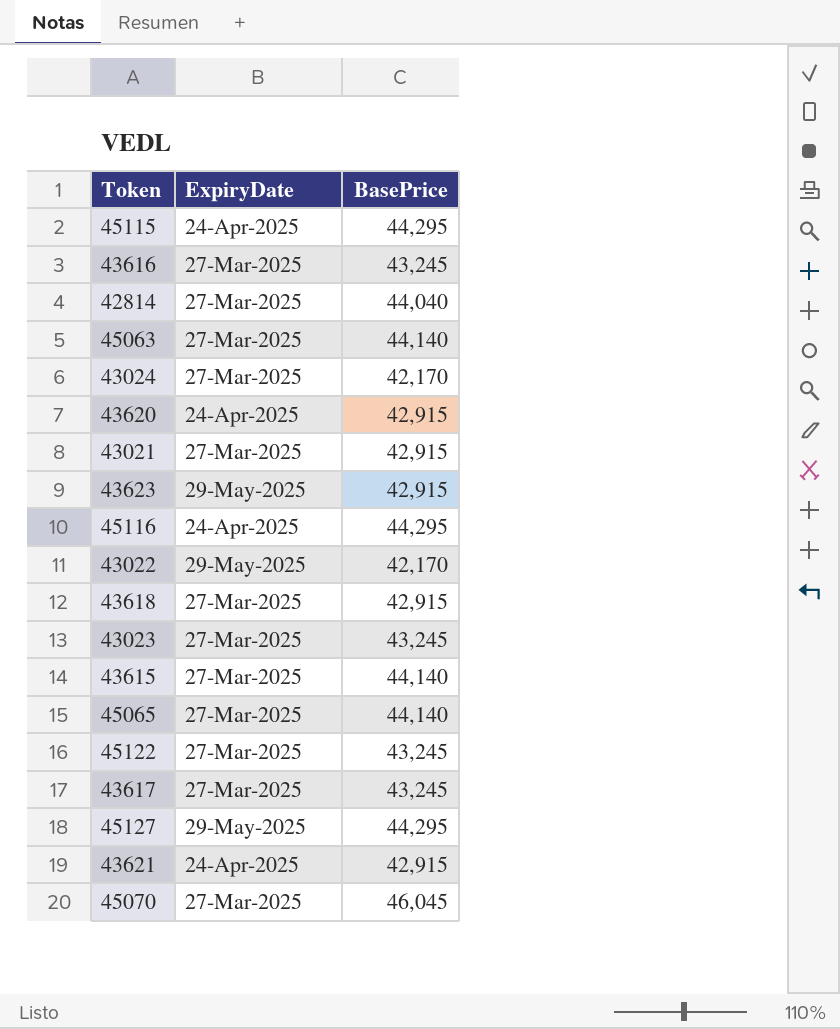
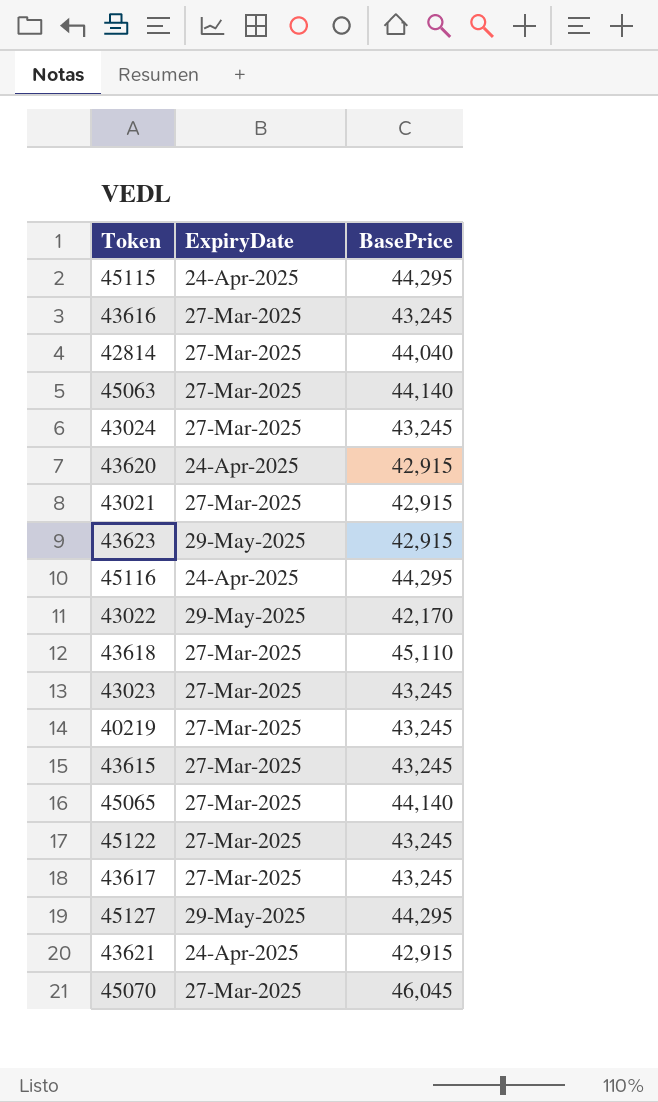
43024 | BasePrice: 42,170 -> 43,245
43618 | BasePrice: 42,915 -> 45,110
row 40219: none -> 27-Mar-2025 | 43,245
43615 | BasePrice: 44,140 -> 43,245

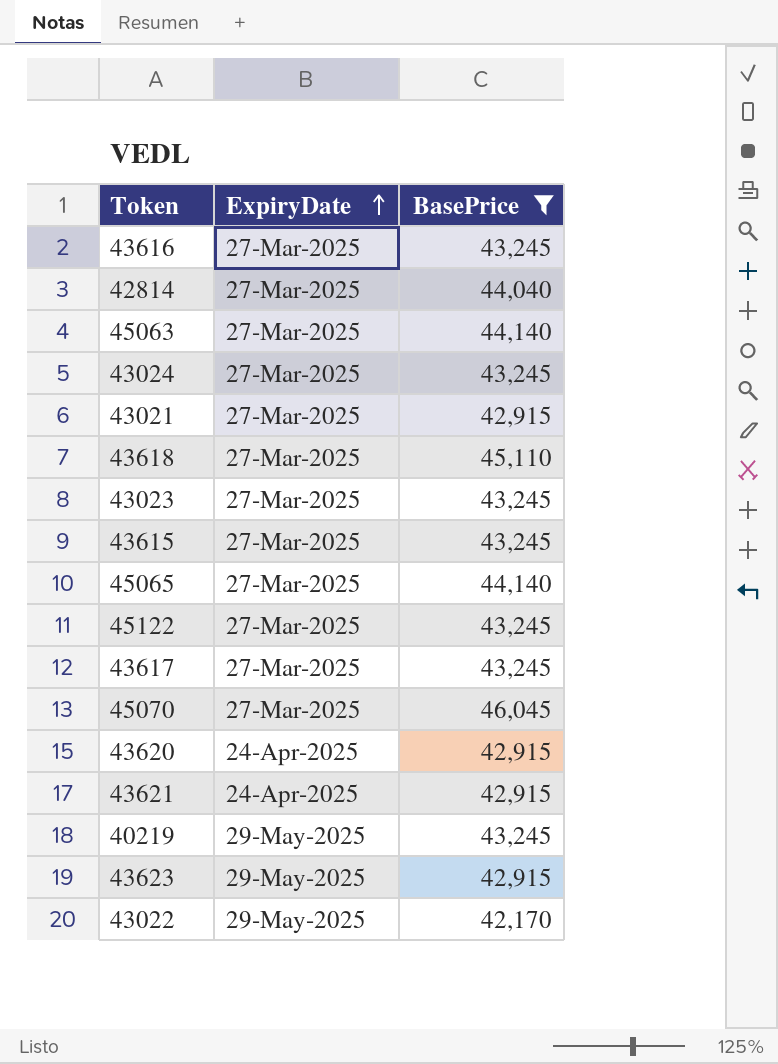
filter: none -> BasePrice != 44,295
row order: none -> ExpiryDate ascending
40219 | ExpiryDate: 27-Mar-2025 -> 29-May-2025

